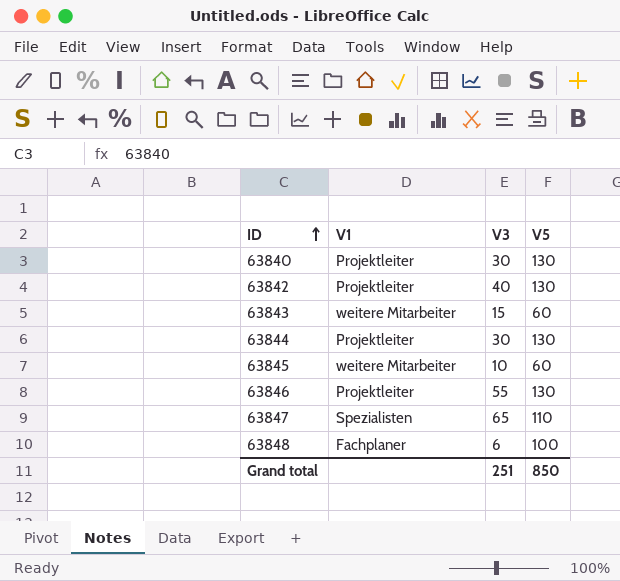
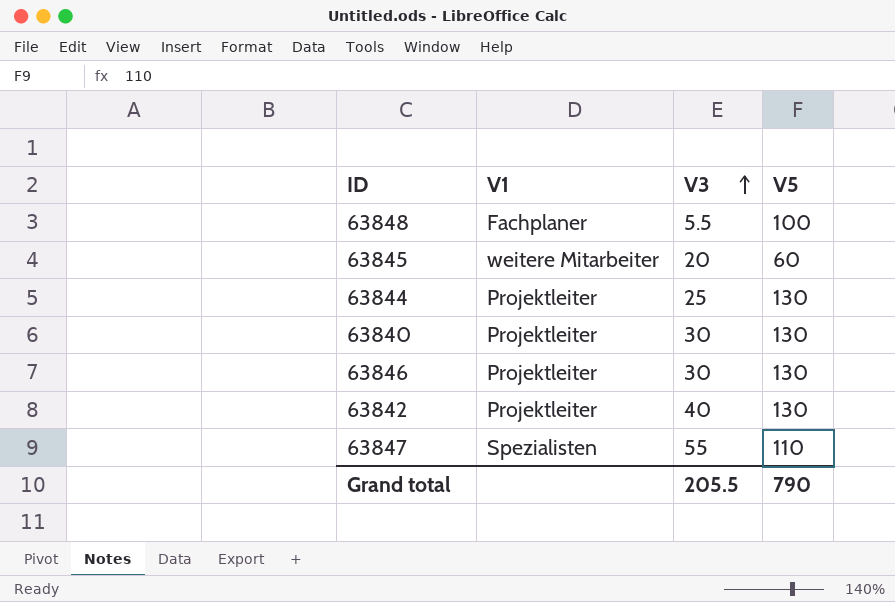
row order: ID ascending -> V3 ascending
row 63843: weitere Mitarbeiter | 15 | 60 -> none
63848 | V3: 6 -> 5.5
63845 | V3: 10 -> 20
63844 | V3: 30 -> 25
63846 | V3: 55 -> 30
63847 | V3: 65 -> 55
Grand total | V3: 251 -> 205.5
Grand total | V5: 850 -> 790

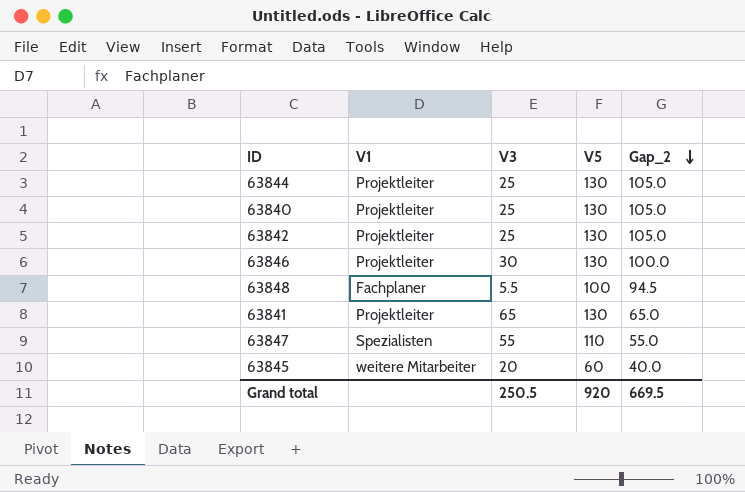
row order: V3 ascending -> Gap_2 descending
column Gap_2 | formula: none -> [V5] - [V3]
63840 | V3: 30 -> 25
63842 | V3: 40 -> 25
row 63841: none -> Projektleiter | 65 | 130 | 65.0
Grand total | V3: 205.5 -> 250.5
Grand total | V5: 790 -> 920

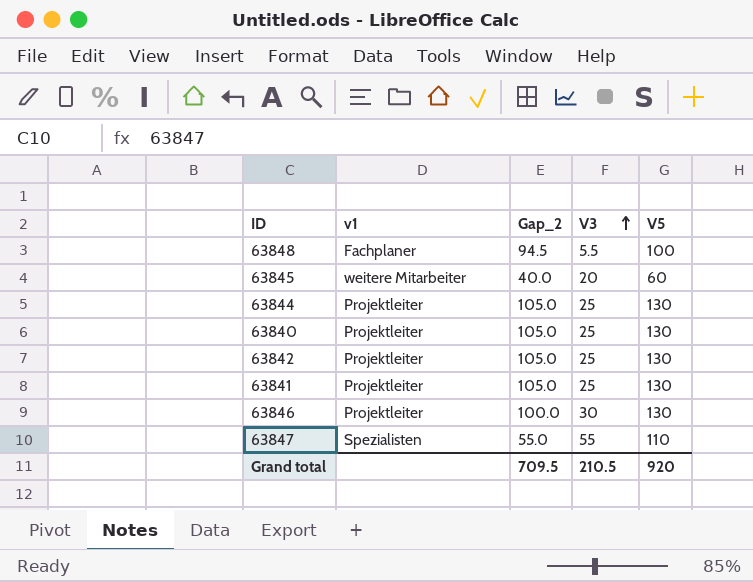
row order: Gap_2 descending -> V3 ascending
column name: V1 -> v1
column Gap_2 | position: 5 -> 3
63841 | Gap_2: 65.0 -> 105.0
63841 | V3: 65 -> 25
Grand total | Gap_2: 669.5 -> 709.5
Grand total | V3: 250.5 -> 210.5

